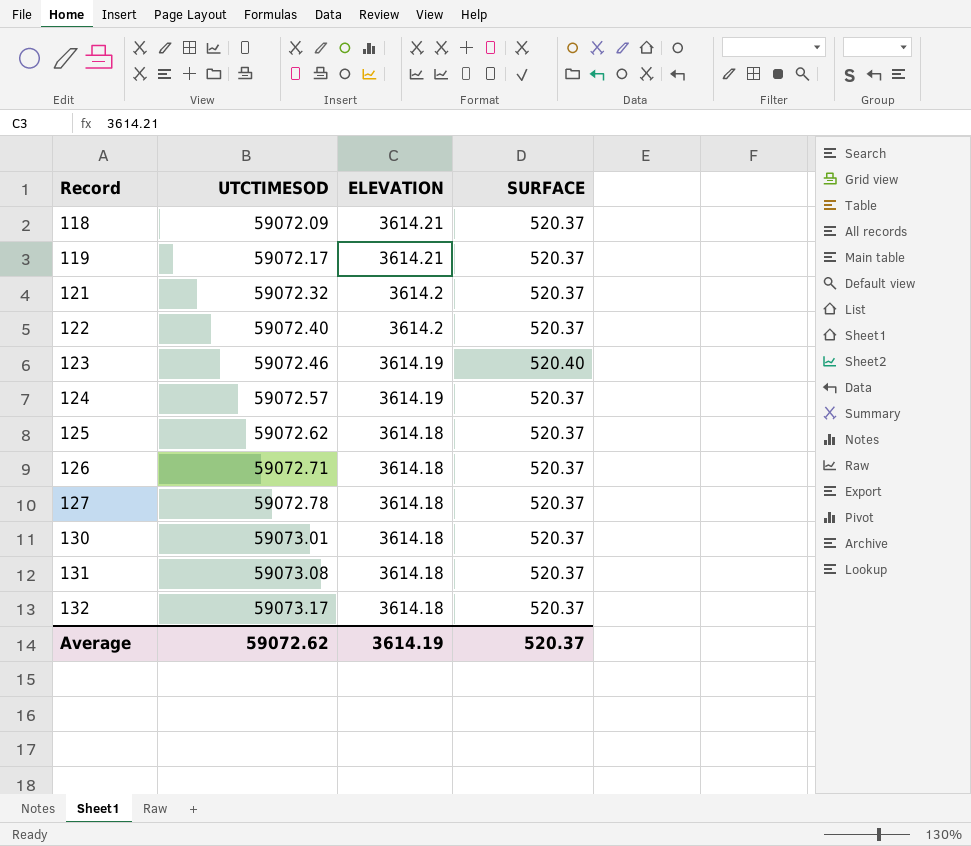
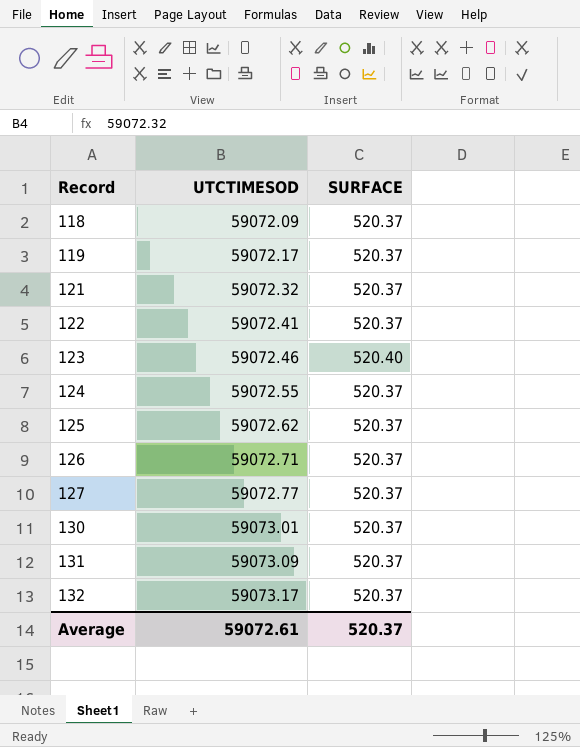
column ELEVATION | position: 3 -> none
122 | UTCTIMESOD: 59072.40 -> 59072.41
124 | UTCTIMESOD: 59072.57 -> 59072.55
127 | UTCTIMESOD: 59072.78 -> 59072.77
131 | UTCTIMESOD: 59073.08 -> 59073.09
Average | UTCTIMESOD: 59072.62 -> 59072.61

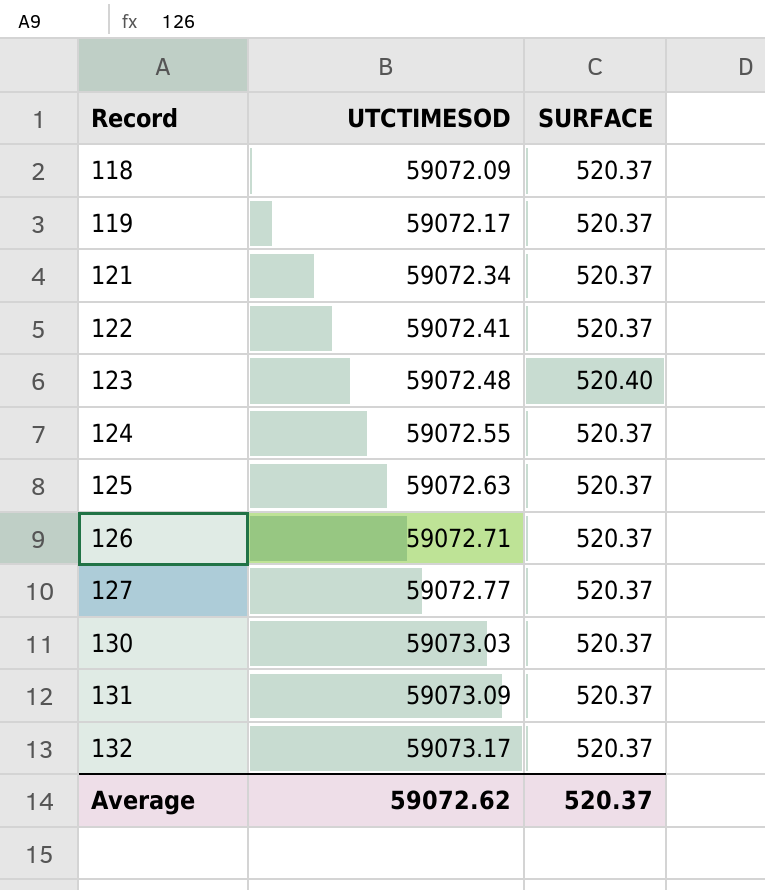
121 | UTCTIMESOD: 59072.32 -> 59072.34
123 | UTCTIMESOD: 59072.46 -> 59072.48
125 | UTCTIMESOD: 59072.62 -> 59072.63
130 | UTCTIMESOD: 59073.01 -> 59073.03
Average | UTCTIMESOD: 59072.61 -> 59072.62

